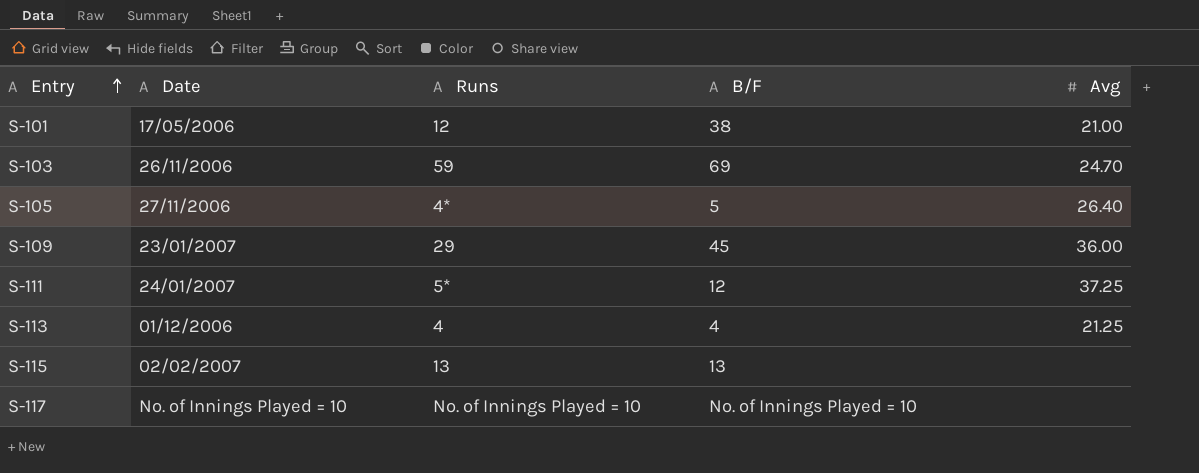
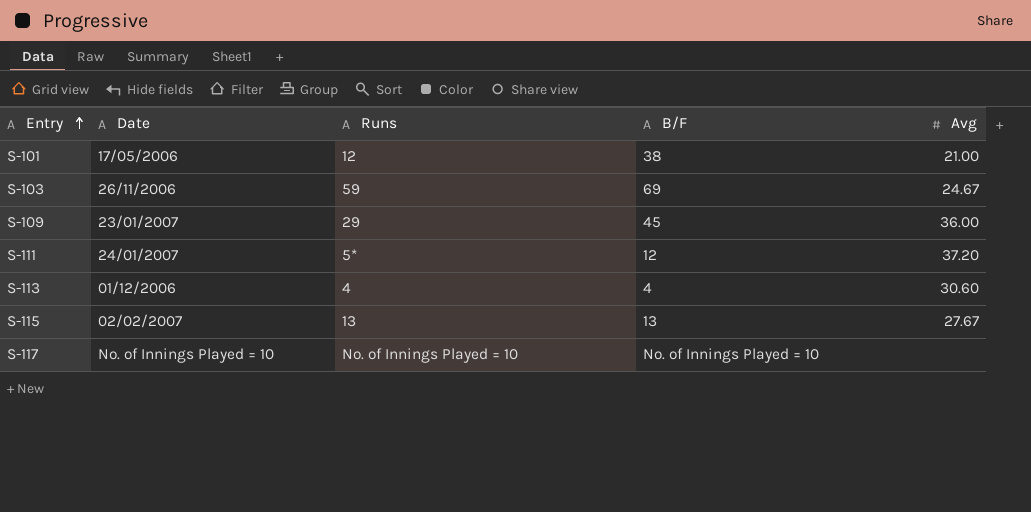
row S-105: 27/11/2006 | 4* | 5 | 26.40 -> none
S-103 | Avg: 24.70 -> 24.67
S-111 | Avg: 37.25 -> 37.20
S-113 | Avg: 21.25 -> 30.60
S-115 | Avg: none -> 27.67

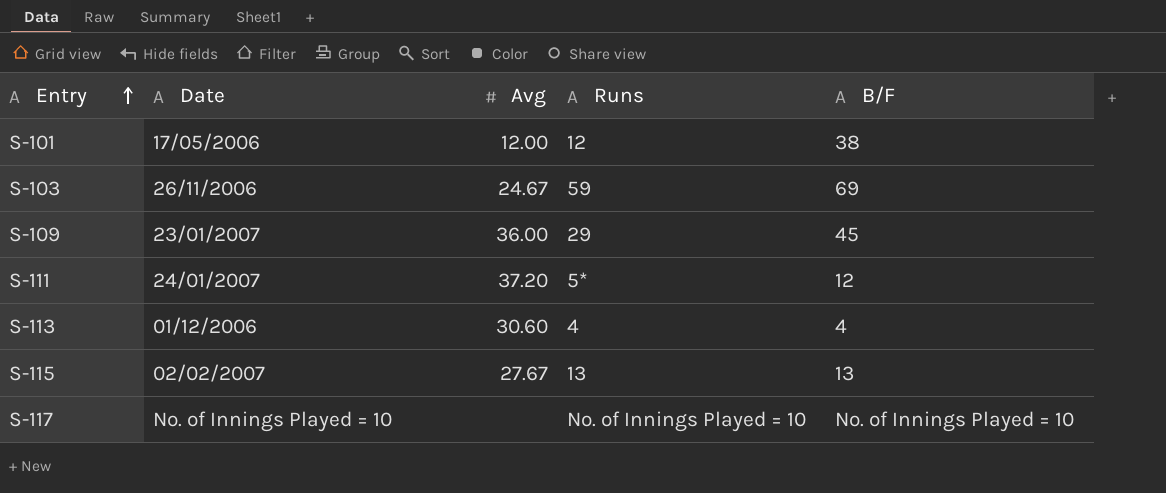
column Avg | position: 5 -> 3
S-101 | Avg: 21.00 -> 12.00

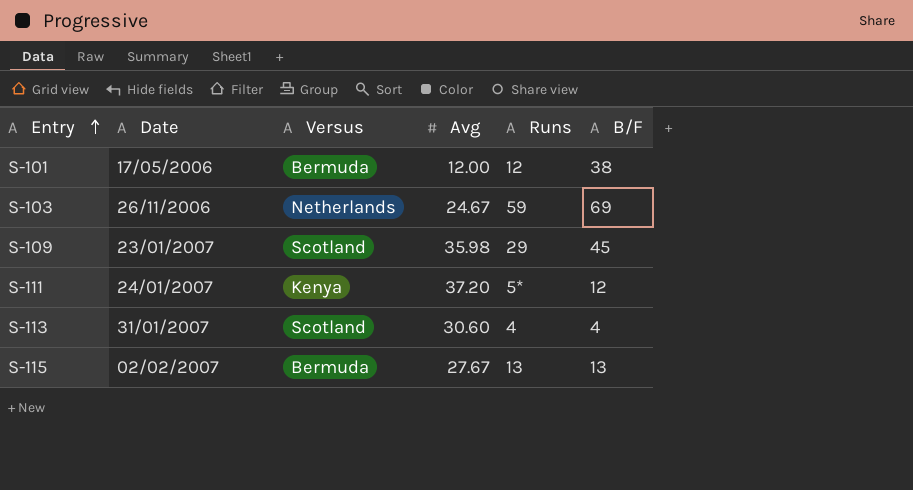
column Versus | position: none -> 3
row S-117: No. of Innings Played = 10 | none | No. of Innings Played = 10 | No. of Innings Played = 10 -> none
S-109 | Avg: 36.00 -> 35.98
S-113 | Date: 01/12/2006 -> 31/01/2007

